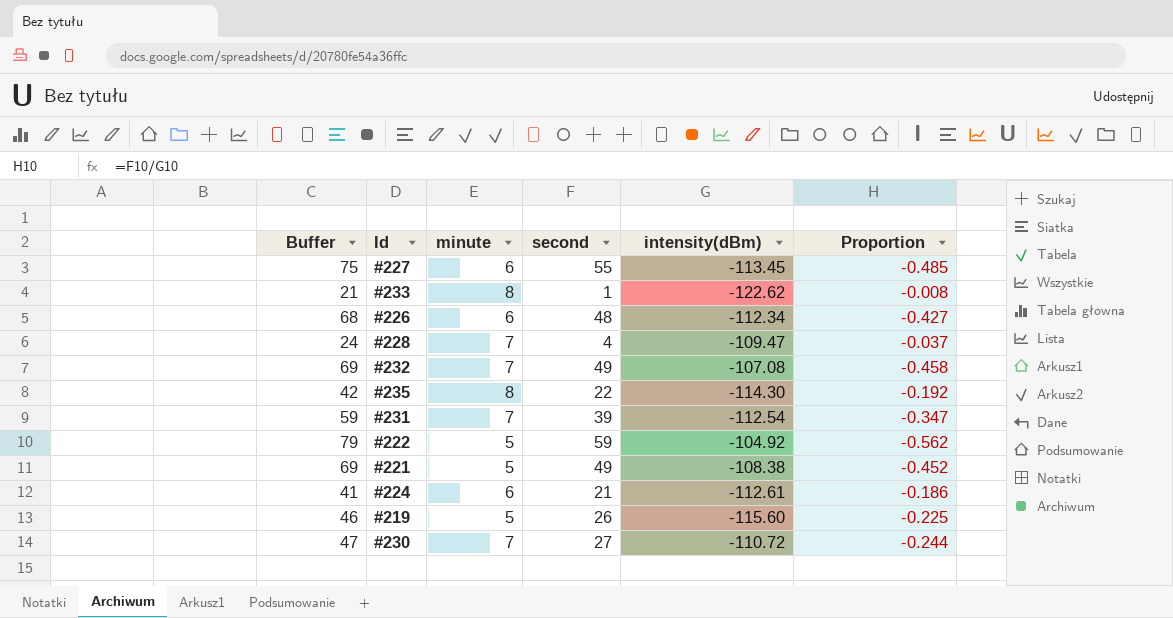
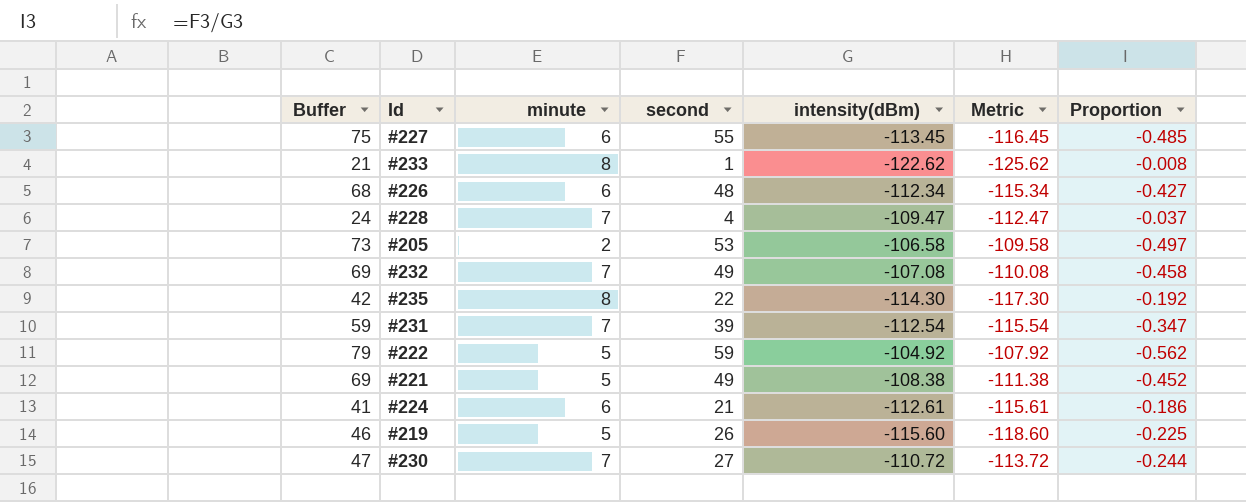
column Metric | formula: none -> [intensity(dBm)] - 3
row #205: none -> 73 | 2 | 53 | -106.58 | -109.58 | -0.497

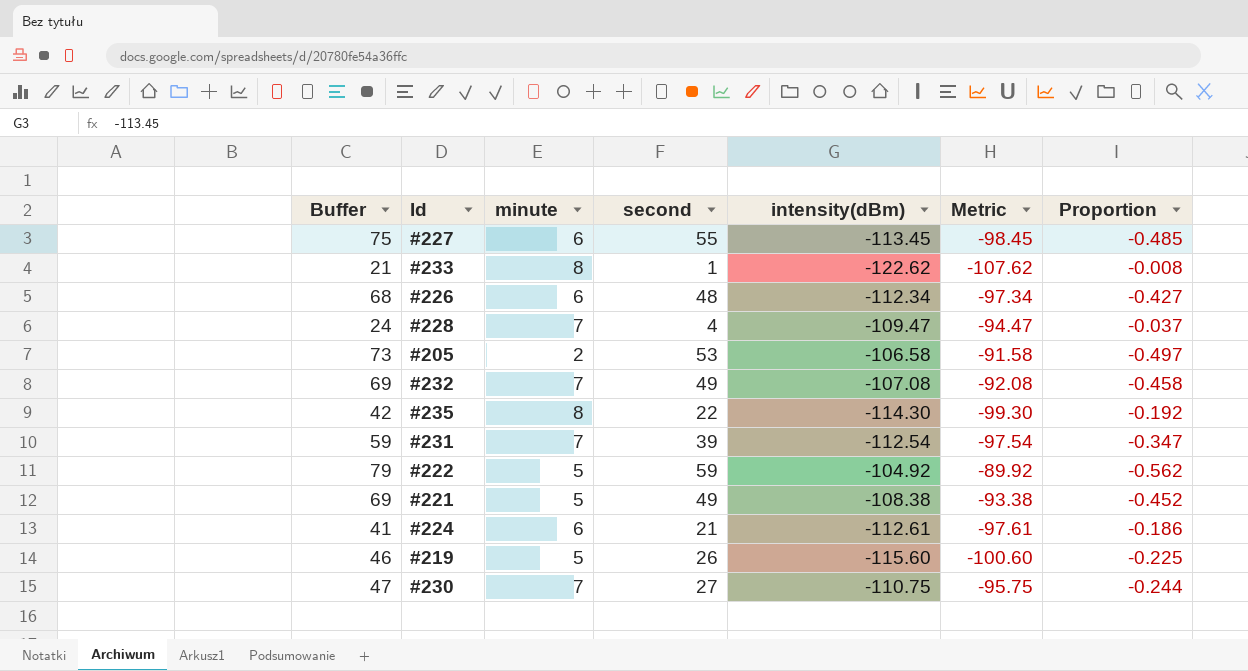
column Metric | formula: [intensity(dBm)] - 3 -> [intensity(dBm)] + 15
#230 | intensity(dBm): -110.72 -> -110.75

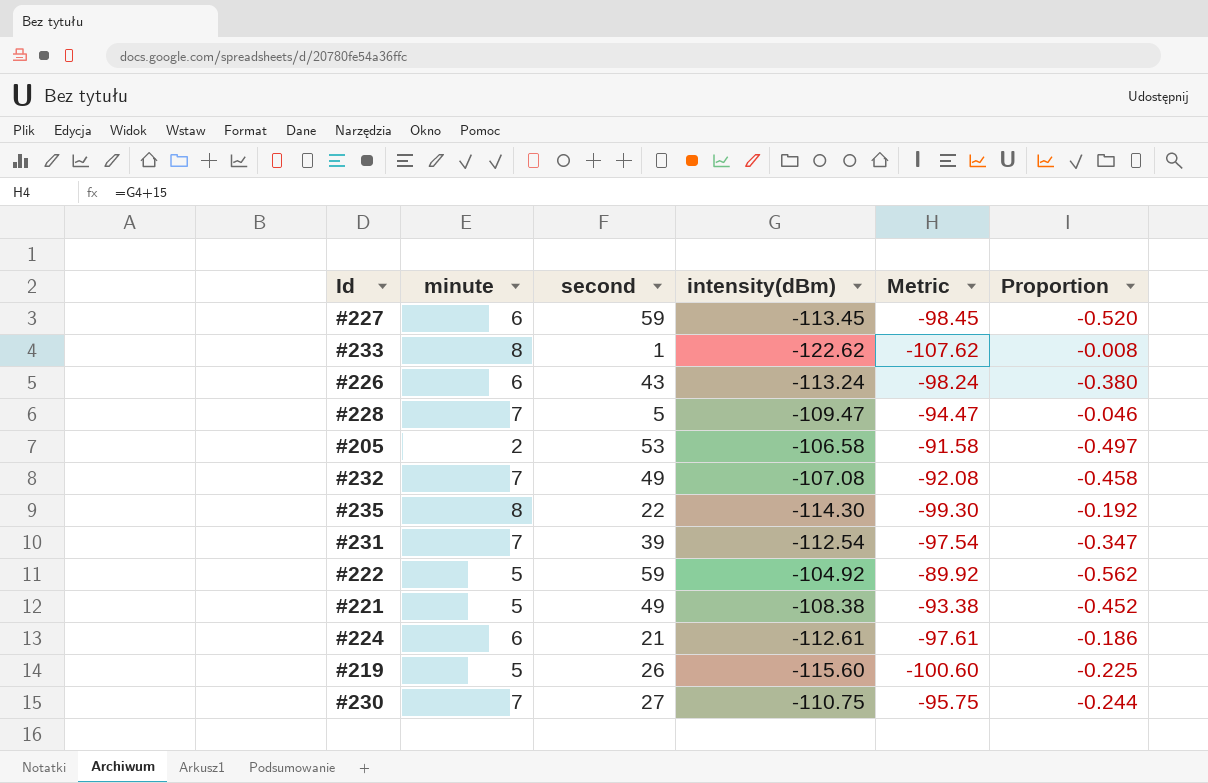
column Buffer | formula: [second] + 20 -> none
#227 | second: 55 -> 59
#227 | Proportion: -0.485 -> -0.520
#226 | second: 48 -> 43
#226 | intensity(dBm): -112.34 -> -113.24
#226 | Metric: -97.34 -> -98.24
#226 | Proportion: -0.427 -> -0.380
#228 | second: 4 -> 5
#228 | Proportion: -0.037 -> -0.046

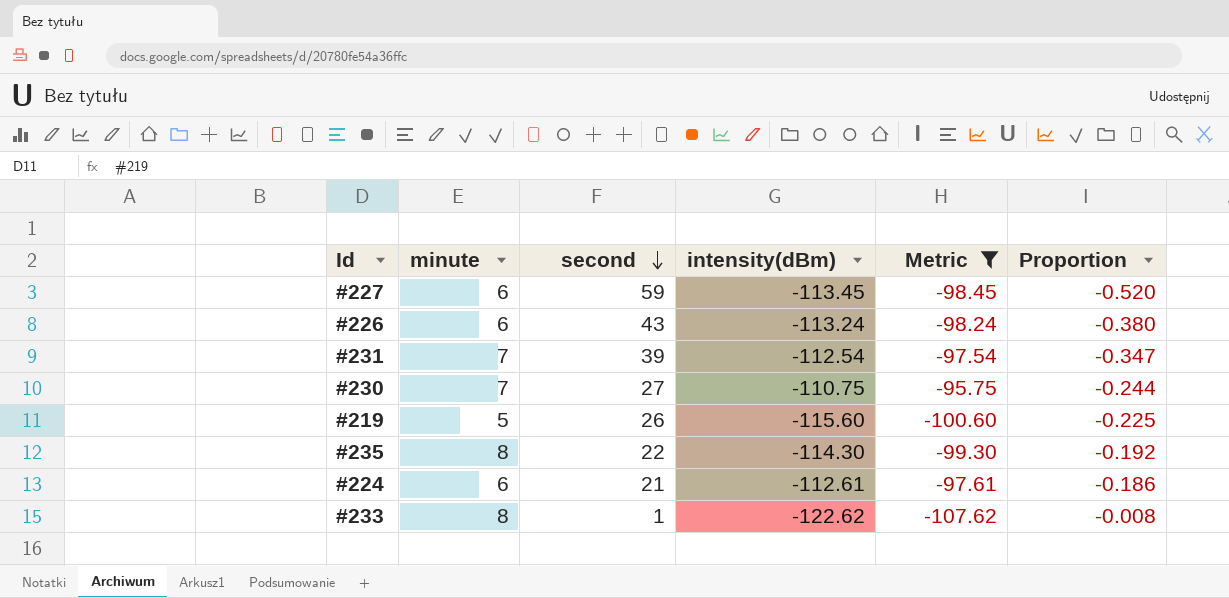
filter: none -> Metric <= -95.75
row order: none -> second descending

